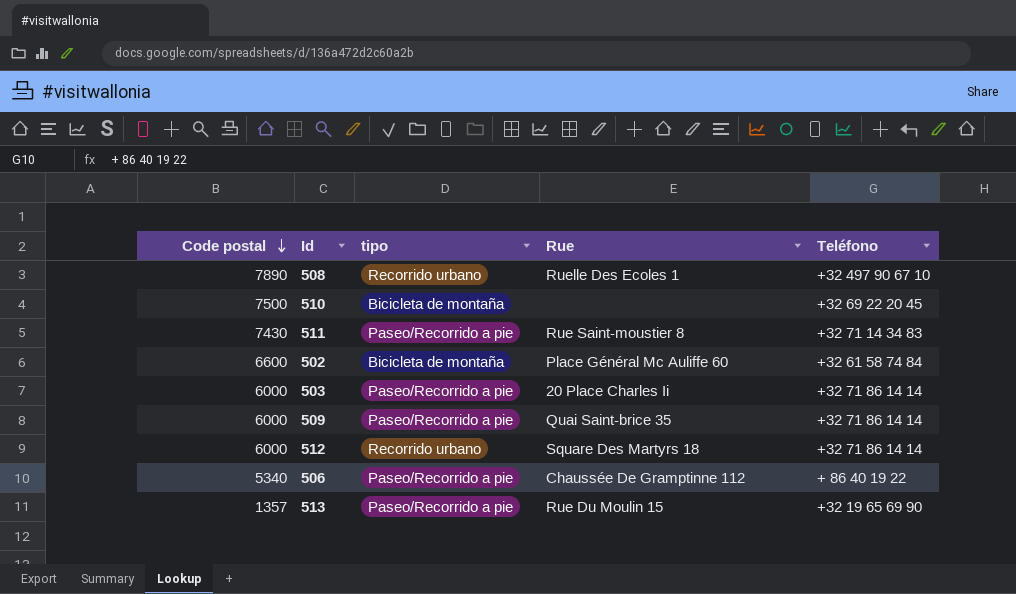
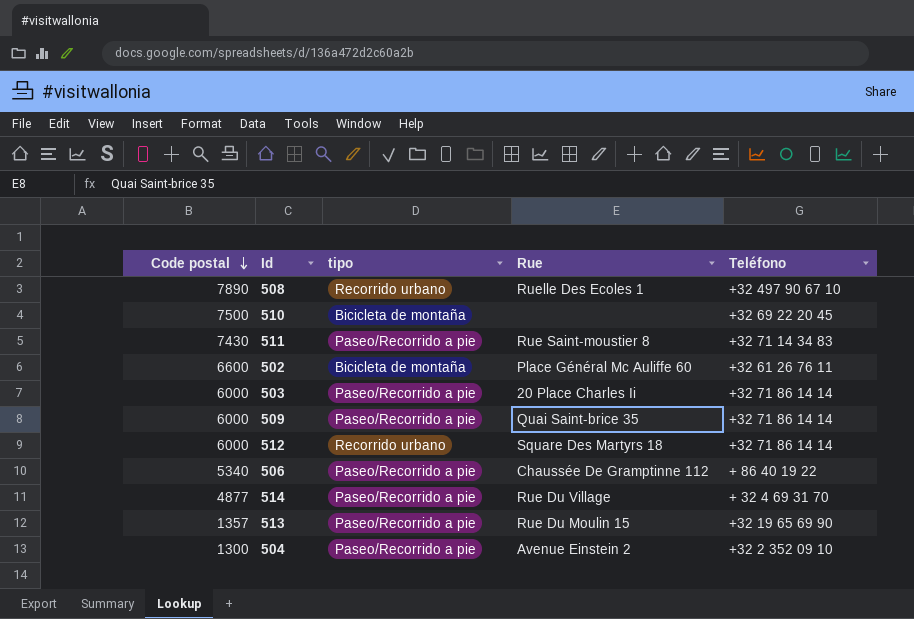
502 | Teléfono: +32 61 58 74 84 -> +32 61 26 76 11
row 514: none -> 4877 | Paseo/Recorrido a pie | Rue Du Village | + 32 4 69 31 70
row 504: none -> 1300 | Paseo/Recorrido a pie | Avenue Einstein 2 | +32 2 352 09 10

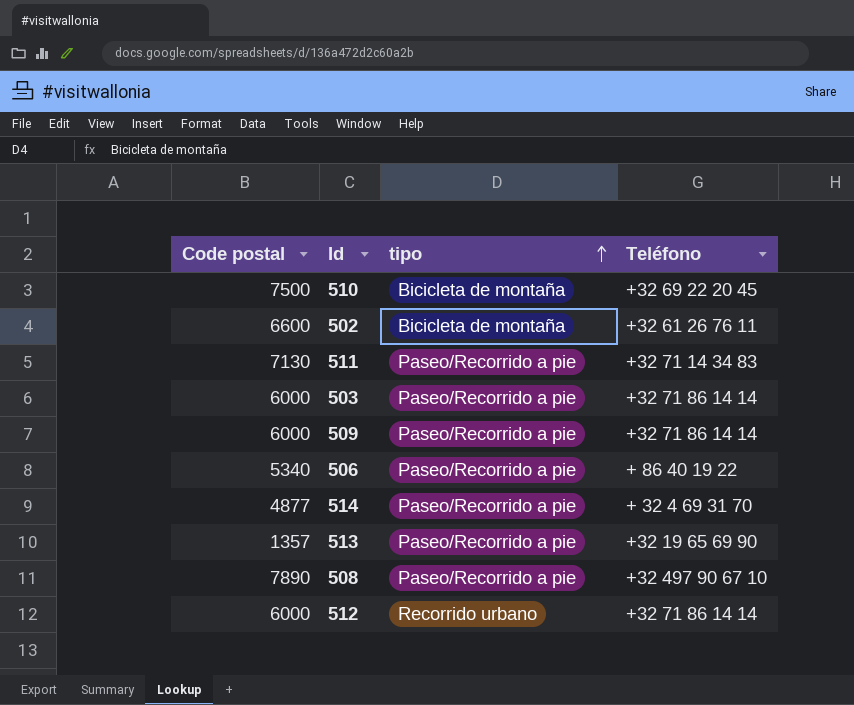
row order: Code postal descending -> tipo ascending
column Rue | position: 4 -> none
row 504: 1300 | Paseo/Recorrido a pie | Avenue Einstein 2 | +32 2 352 09 10 -> none
511 | Code postal: 7430 -> 7130
508 | tipo: Recorrido urbano -> Paseo/Recorrido a pie

